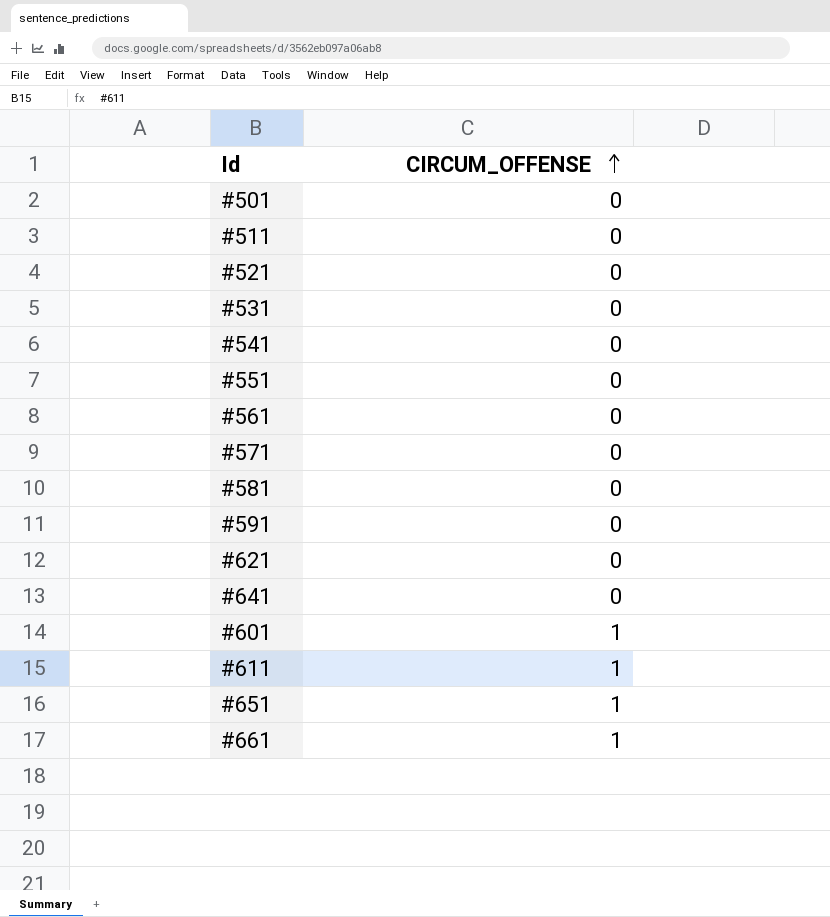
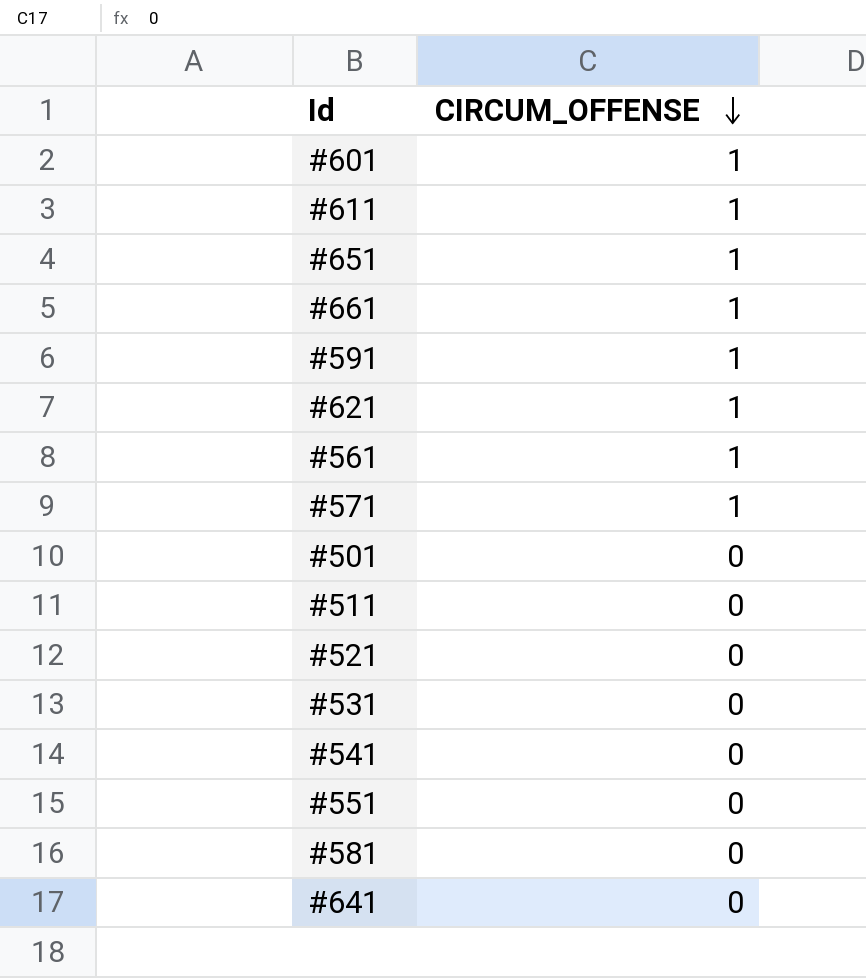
row order: CIRCUM_OFFENSE ascending -> CIRCUM_OFFENSE descending
#591 | CIRCUM_OFFENSE: 0 -> 1
#621 | CIRCUM_OFFENSE: 0 -> 1
#561 | CIRCUM_OFFENSE: 0 -> 1
#571 | CIRCUM_OFFENSE: 0 -> 1

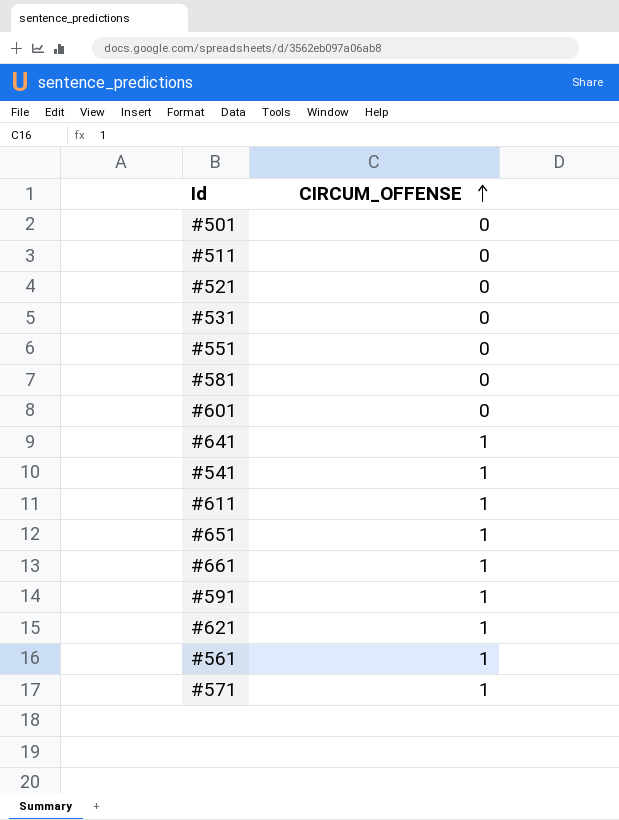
row order: CIRCUM_OFFENSE descending -> CIRCUM_OFFENSE ascending
#601 | CIRCUM_OFFENSE: 1 -> 0
#641 | CIRCUM_OFFENSE: 0 -> 1
#541 | CIRCUM_OFFENSE: 0 -> 1

